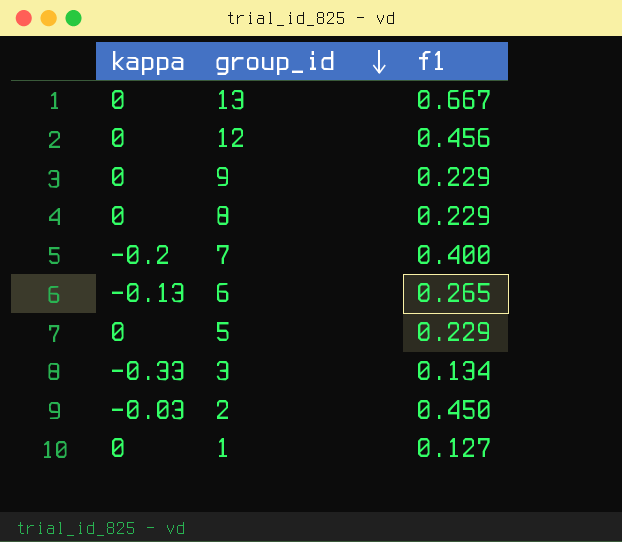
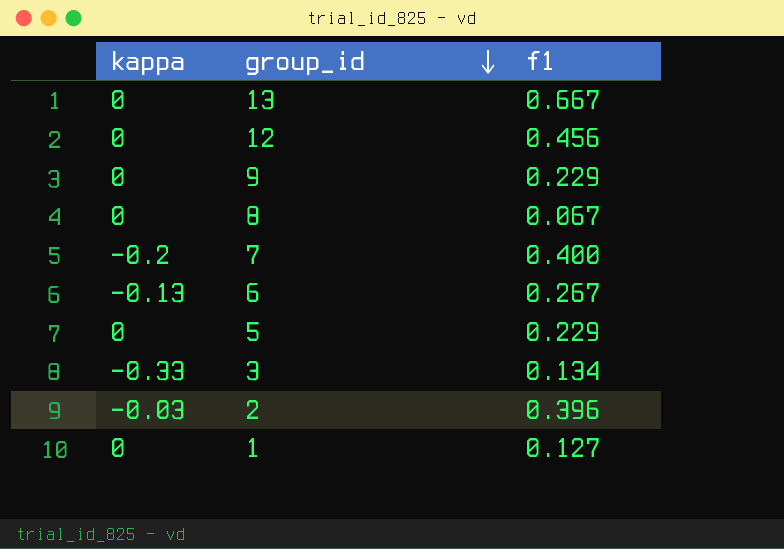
8 | f1: 0.229 -> 0.067
6 | f1: 0.265 -> 0.267
2 | f1: 0.450 -> 0.396

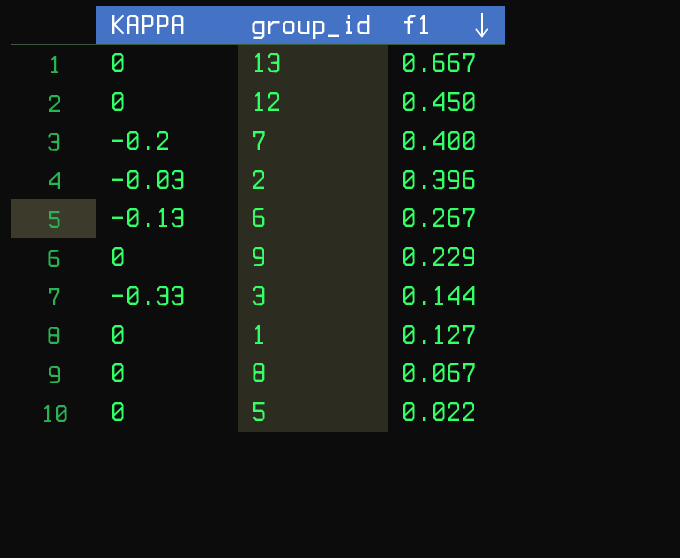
row order: group_id descending -> f1 descending
column name: kappa -> KAPPA
12 | f1: 0.456 -> 0.450
3 | f1: 0.134 -> 0.144
5 | f1: 0.229 -> 0.022

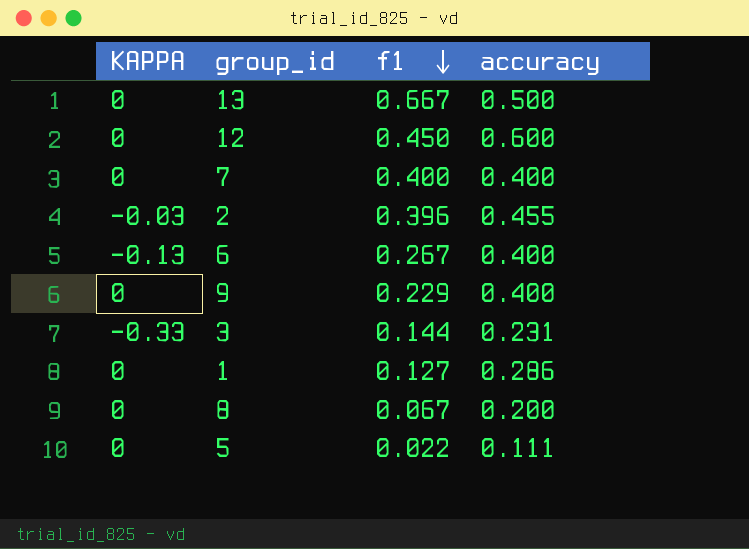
column accuracy | position: none -> 4
7 | KAPPA: -0.2 -> 0

